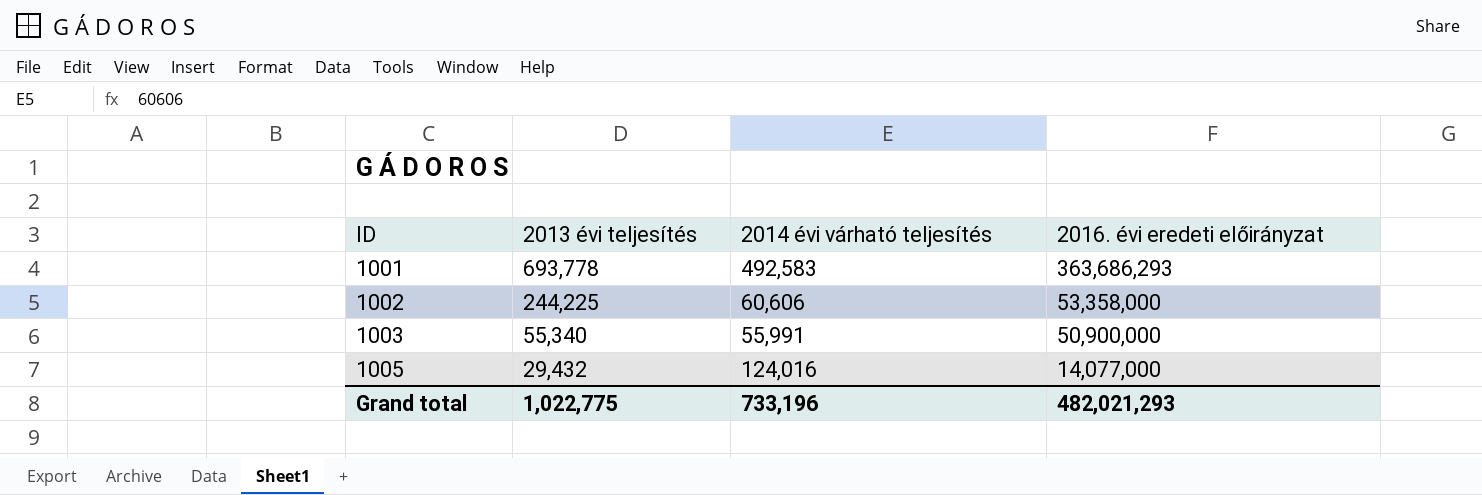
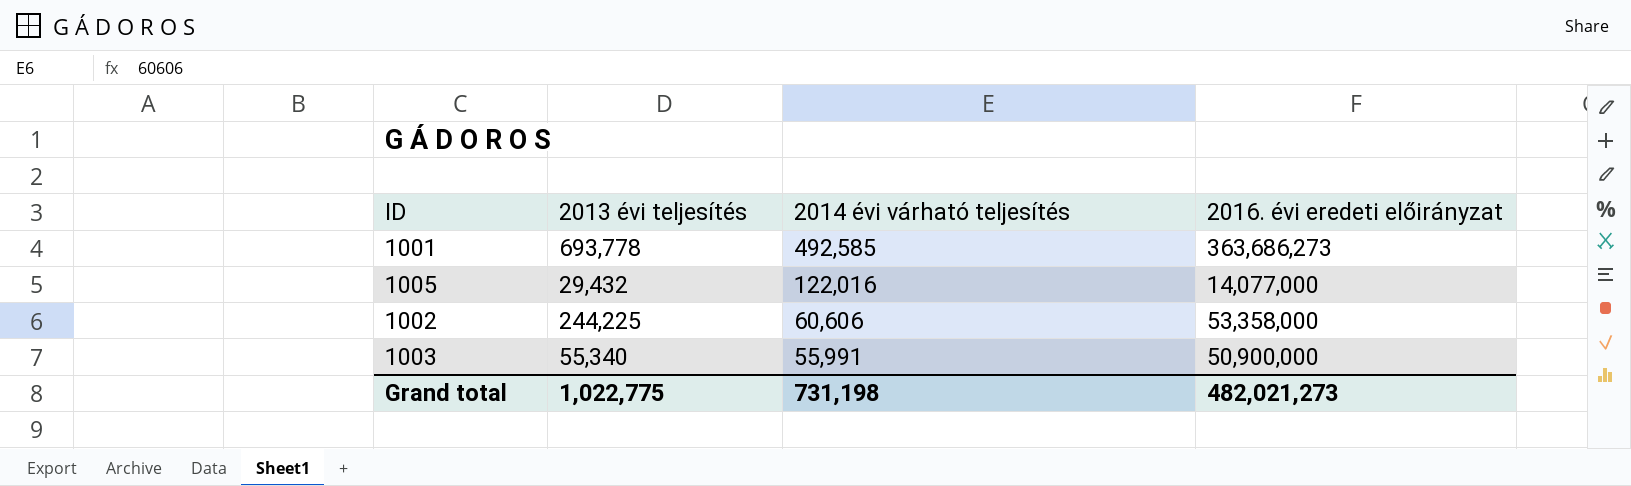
row order: ID ascending -> 2014 évi várható teljesítés descending
1001 | 2014 évi várható teljesítés: 492,583 -> 492,585
1001 | 2016. évi eredeti előirányzat: 363,686,293 -> 363,686,273
1005 | 2014 évi várható teljesítés: 124,016 -> 122,016
Grand total | 2014 évi várható teljesítés: 733,196 -> 731,198
Grand total | 2016. évi eredeti előirányzat: 482,021,293 -> 482,021,273

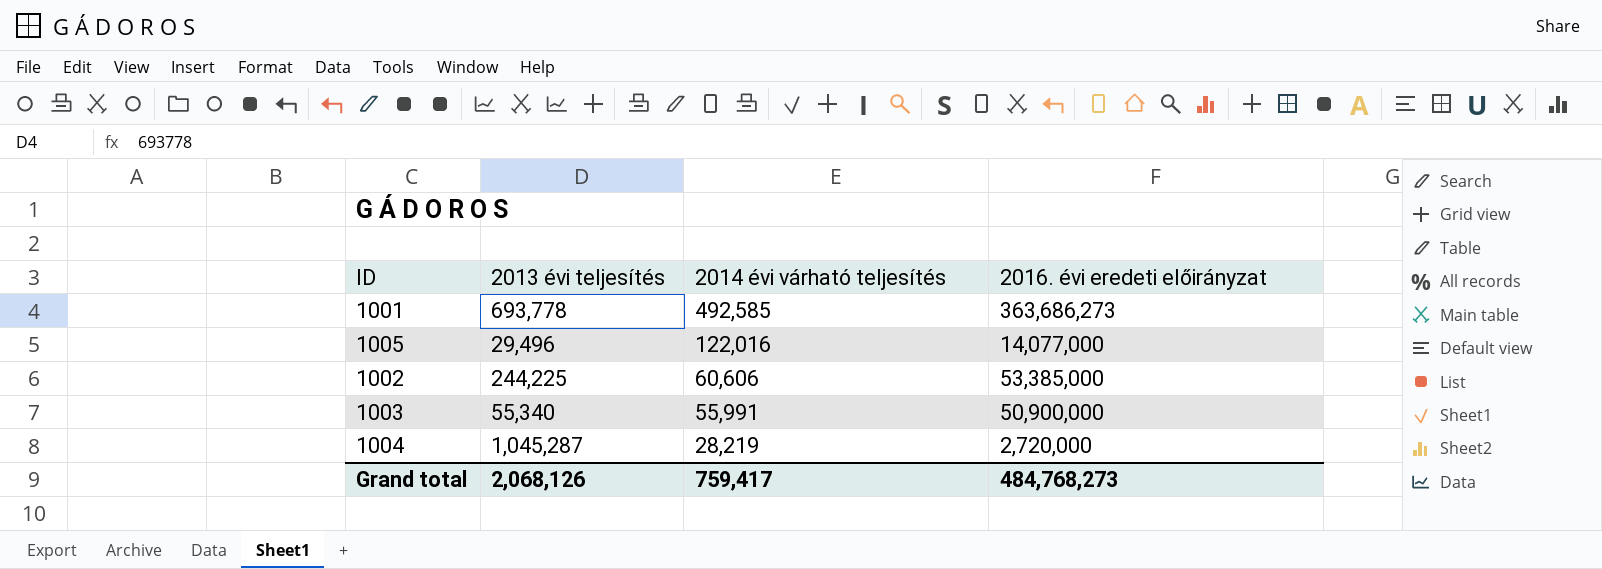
1005 | 2013 évi teljesítés: 29,432 -> 29,496
1002 | 2016. évi eredeti előirányzat: 53,358,000 -> 53,385,000
row 1004: none -> 1,045,287 | 28,219 | 2,720,000
Grand total | 2013 évi teljesítés: 1,022,775 -> 2,068,126
Grand total | 2014 évi várható teljesítés: 731,198 -> 759,417
Grand total | 2016. évi eredeti előirányzat: 482,021,273 -> 484,768,273

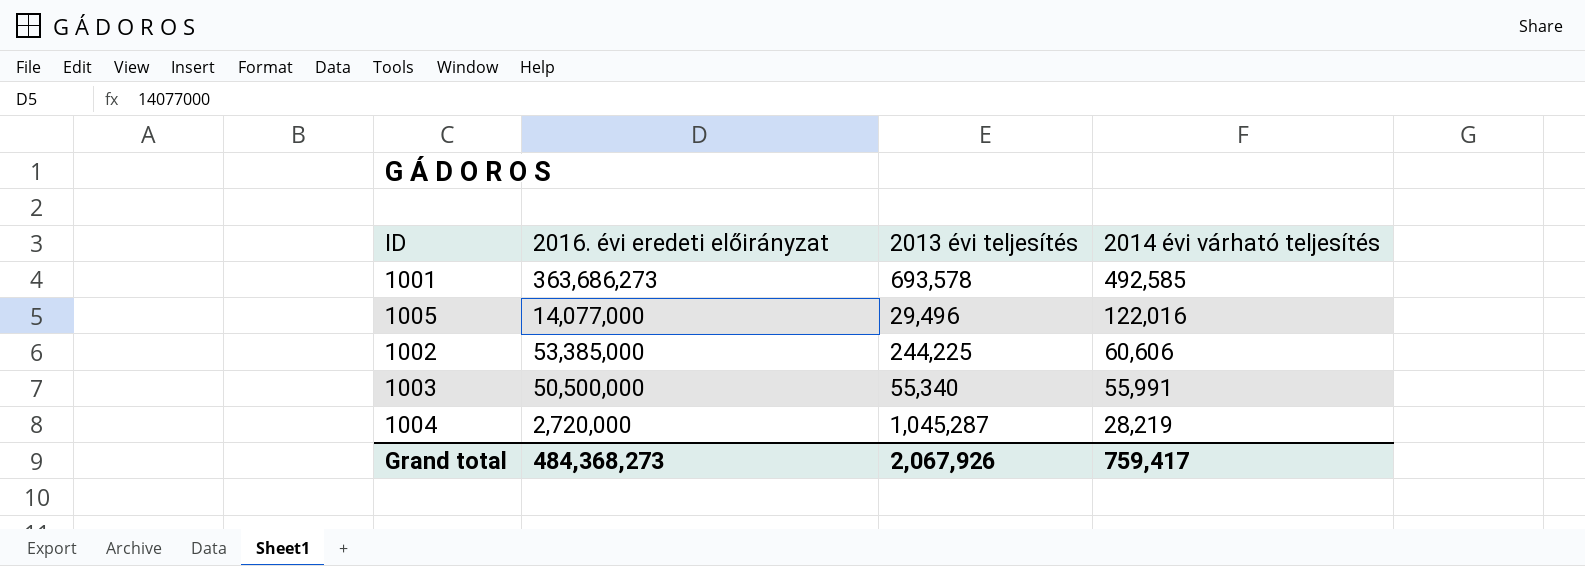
column 2016. évi eredeti előirányzat | position: 4 -> 2
1001 | 2013 évi teljesítés: 693,778 -> 693,578
1003 | 2016. évi eredeti előirányzat: 50,900,000 -> 50,500,000
Grand total | 2016. évi eredeti előirányzat: 484,768,273 -> 484,368,273
Grand total | 2013 évi teljesítés: 2,068,126 -> 2,067,926

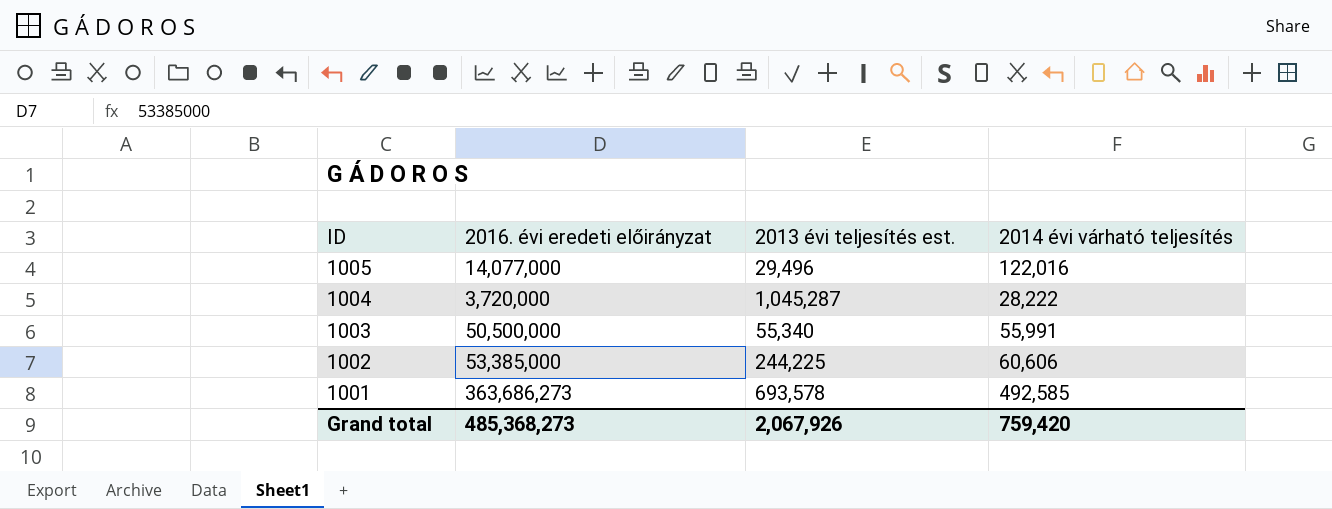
row order: 2014 évi várható teljesítés descending -> ID descending
column name: 2013 évi teljesítés -> 2013 évi teljesítés est.
1004 | 2016. évi eredeti előirányzat: 2,720,000 -> 3,720,000
1004 | 2014 évi várható teljesítés: 28,219 -> 28,222
Grand total | 2016. évi eredeti előirányzat: 484,368,273 -> 485,368,273
Grand total | 2014 évi várható teljesítés: 759,417 -> 759,420

